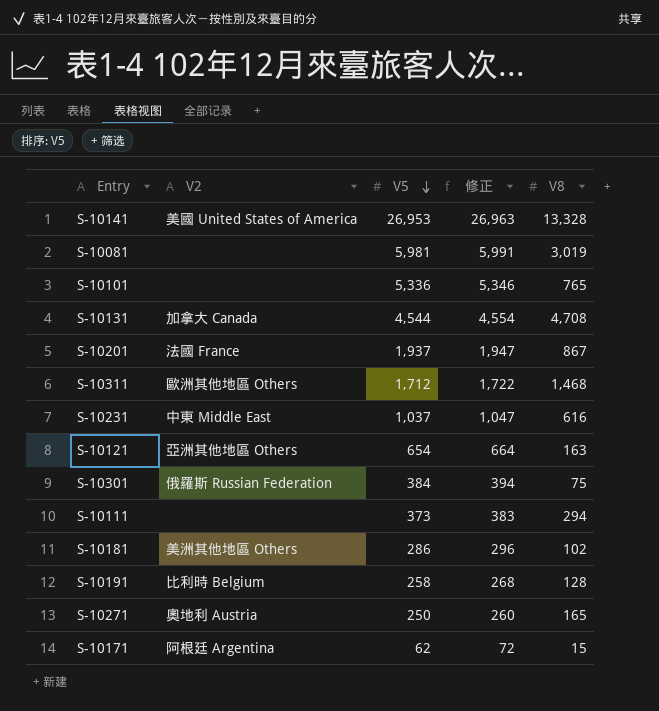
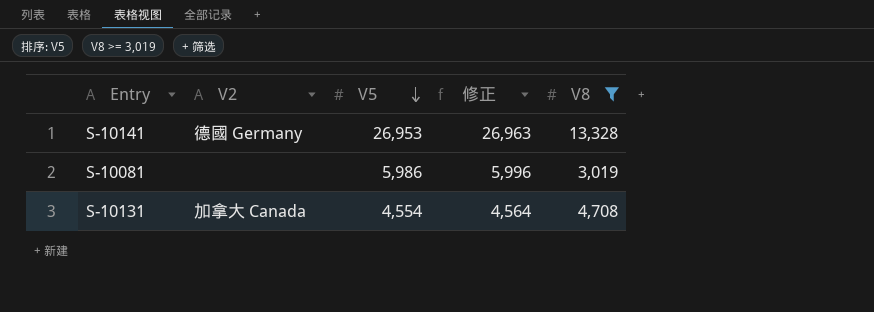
filter: none -> V8 >= 3,019
S-10141 | V2: 美國 United States of America -> 德國 Germany
S-10081 | V5: 5,981 -> 5,986
S-10081 | 修正: 5,991 -> 5,996
S-10131 | V5: 4,544 -> 4,554
S-10131 | 修正: 4,554 -> 4,564

